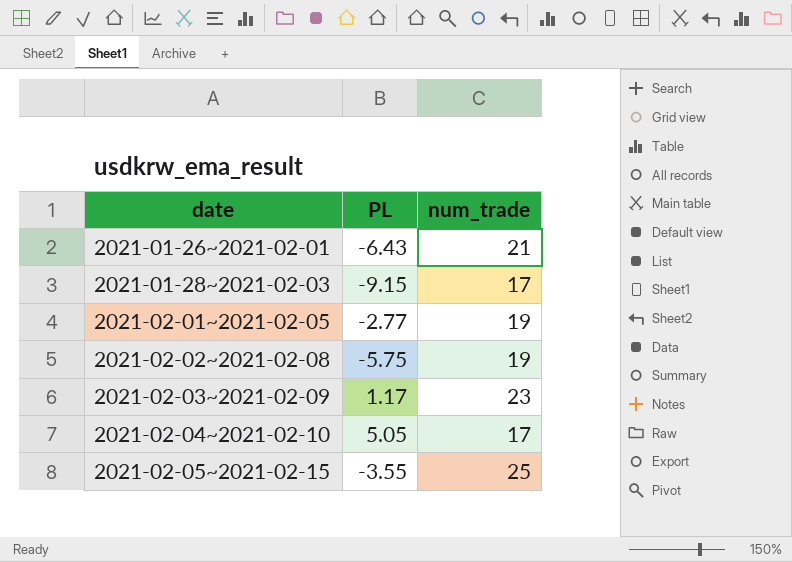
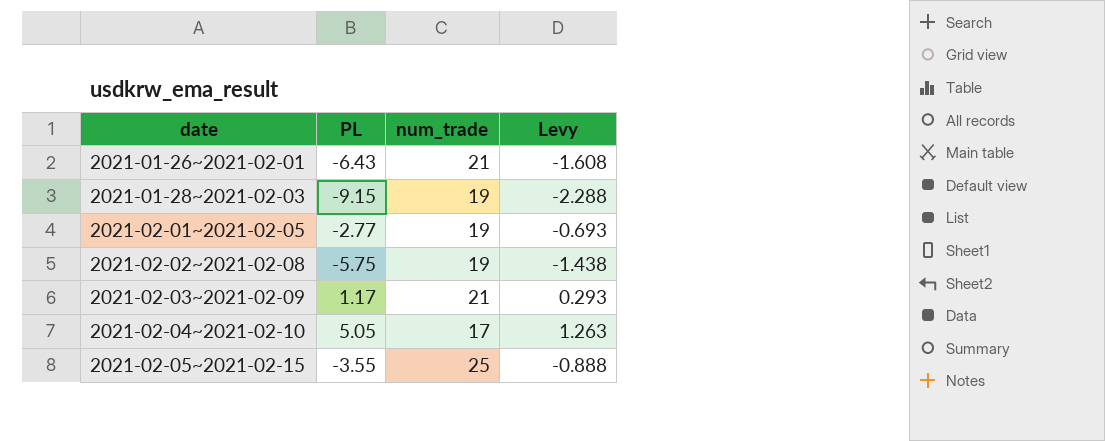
column Levy | formula: none -> [PL] * 0.25
2021-01-28~2021-02-03 | num_trade: 17 -> 19
2021-02-03~2021-02-09 | num_trade: 23 -> 21

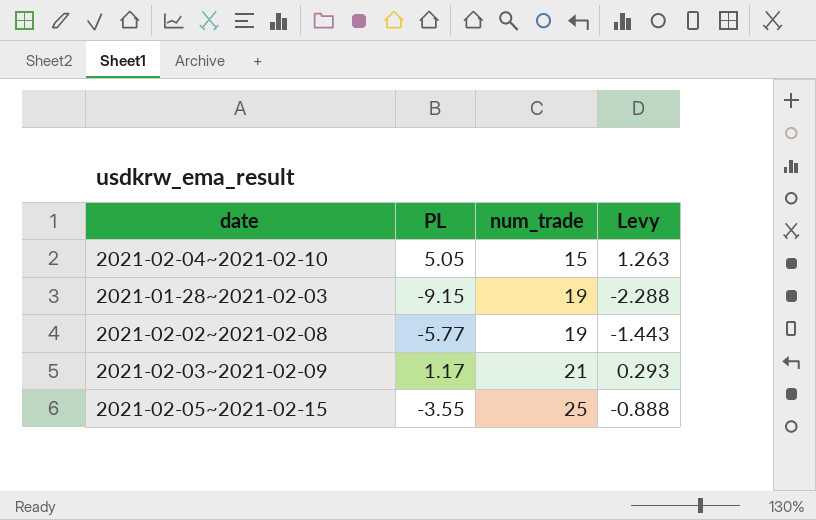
row order: date ascending -> num_trade ascending
row 2021-01-26~2021-02-01: -6.43 | 21 | -1.608 -> none
row 2021-02-01~2021-02-05: -2.77 | 19 | -0.693 -> none
2021-02-04~2021-02-10 | num_trade: 17 -> 15
2021-02-02~2021-02-08 | PL: -5.75 -> -5.77
2021-02-02~2021-02-08 | Levy: -1.438 -> -1.443

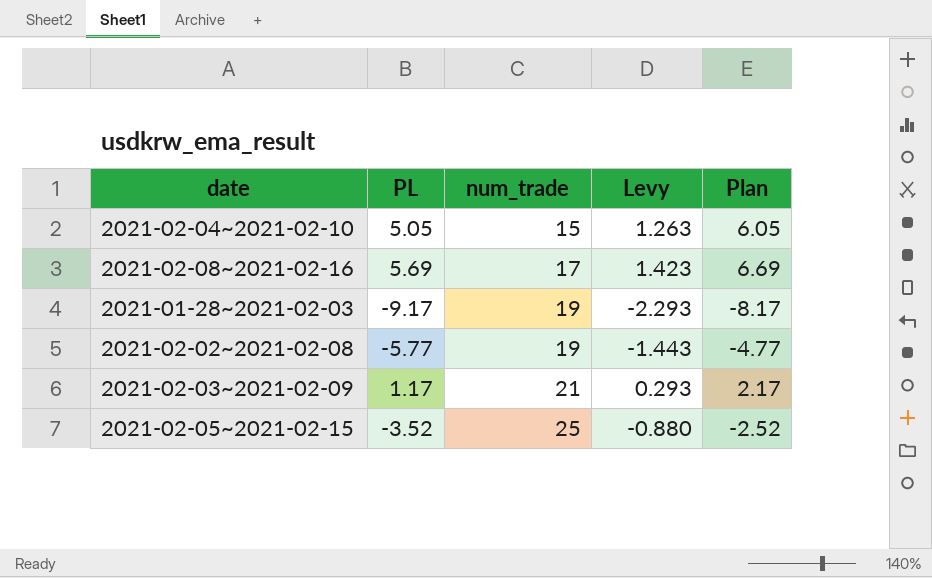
column Plan | formula: none -> [PL] + 1
row 2021-02-08~2021-02-16: none -> 5.69 | 17 | 1.423 | 6.69
2021-01-28~2021-02-03 | PL: -9.15 -> -9.17
2021-01-28~2021-02-03 | Levy: -2.288 -> -2.293
2021-02-05~2021-02-15 | PL: -3.55 -> -3.52
2021-02-05~2021-02-15 | Levy: -0.888 -> -0.880

